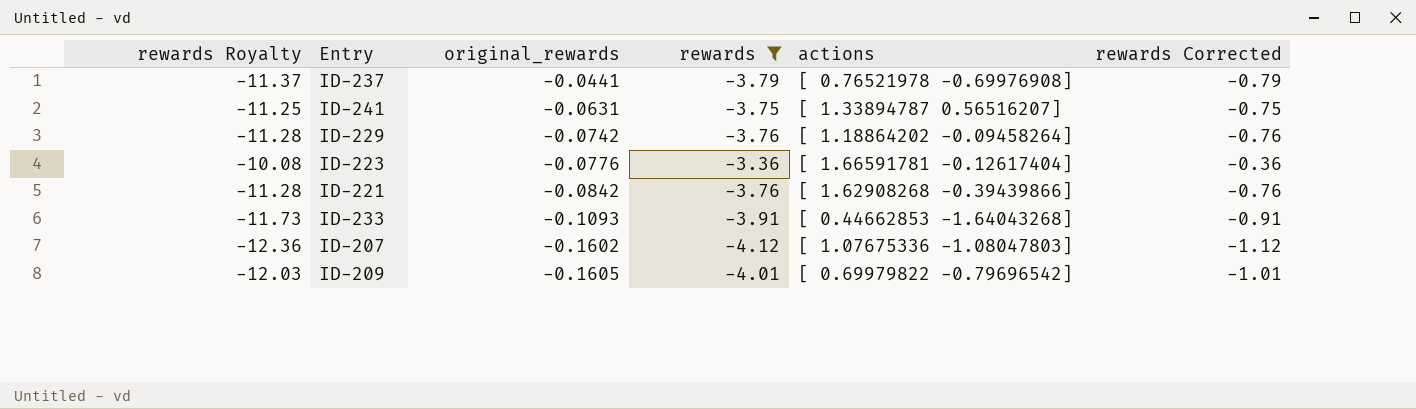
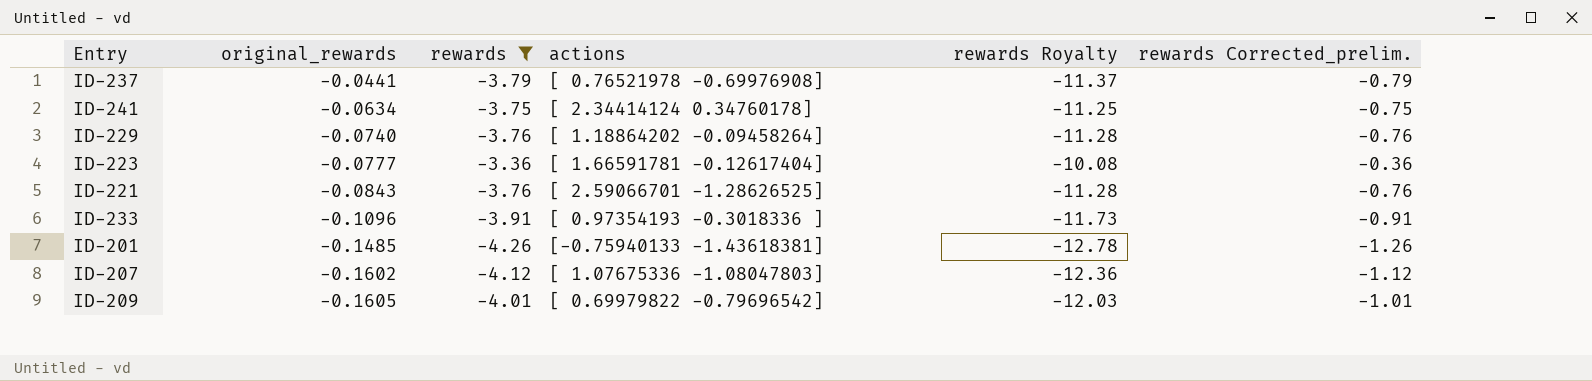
column rewards Royalty | position: 1 -> 5
column name: rewards Corrected -> rewards Corrected_prelim.
ID-241 | original_rewards: -0.0631 -> -0.0634
ID-241 | actions: [ 1.33894787 0.56516207] -> [ 2.34414124 0.34760178]
ID-229 | original_rewards: -0.0742 -> -0.0740
ID-223 | original_rewards: -0.0776 -> -0.0777
ID-221 | original_rewards: -0.0842 -> -0.0843
ID-221 | actions: [ 1.62908268 -0.39439866] -> [ 2.59066701 -1.28626525]
ID-233 | original_rewards: -0.1093 -> -0.1096
ID-233 | actions: [ 0.44662853 -1.64043268] -> [ 0.97354193 -0.3018336 ]
row ID-201: none -> -0.1485 | -4.26 | [-0.75940133 -1.43618381] | -12.78 | -1.26

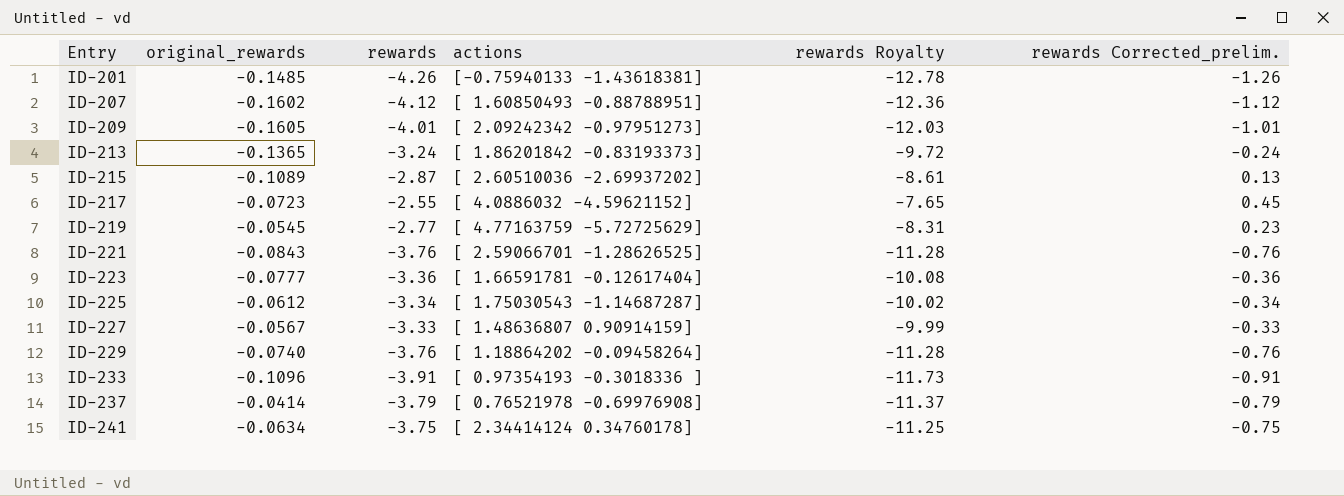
filter: rewards <= -3.36 -> none
row order: original_rewards descending -> Entry ascending
ID-207 | actions: [ 1.07675336 -1.08047803] -> [ 1.60850493 -0.88788951]
ID-209 | actions: [ 0.69979822 -0.79696542] -> [ 2.09242342 -0.97951273]
ID-237 | original_rewards: -0.0441 -> -0.0414

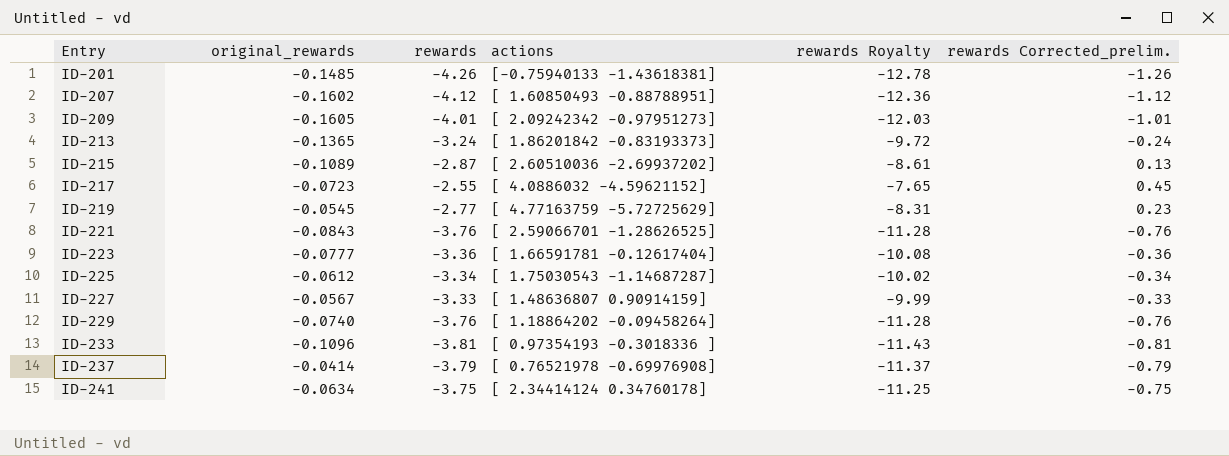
ID-233 | rewards: -3.91 -> -3.81
ID-233 | rewards Royalty: -11.73 -> -11.43
ID-233 | rewards Corrected_prelim.: -0.91 -> -0.81

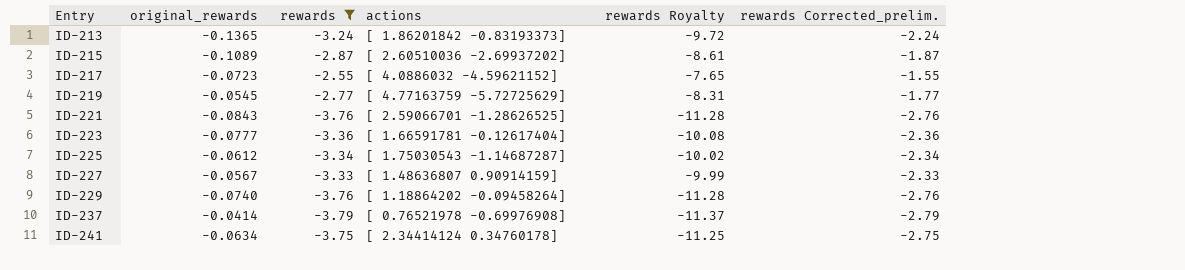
filter: none -> rewards >= -3.79
column rewards Corrected_prelim. | formula: [rewards] + 3 -> [rewards] + 1

